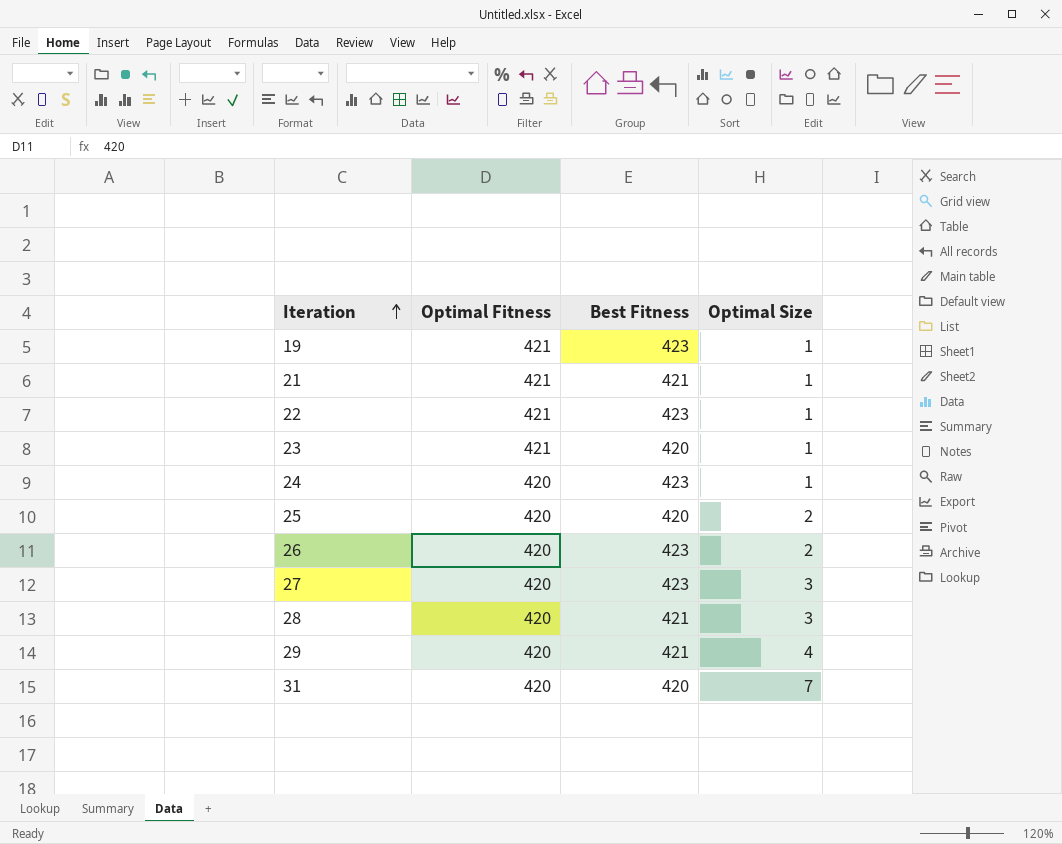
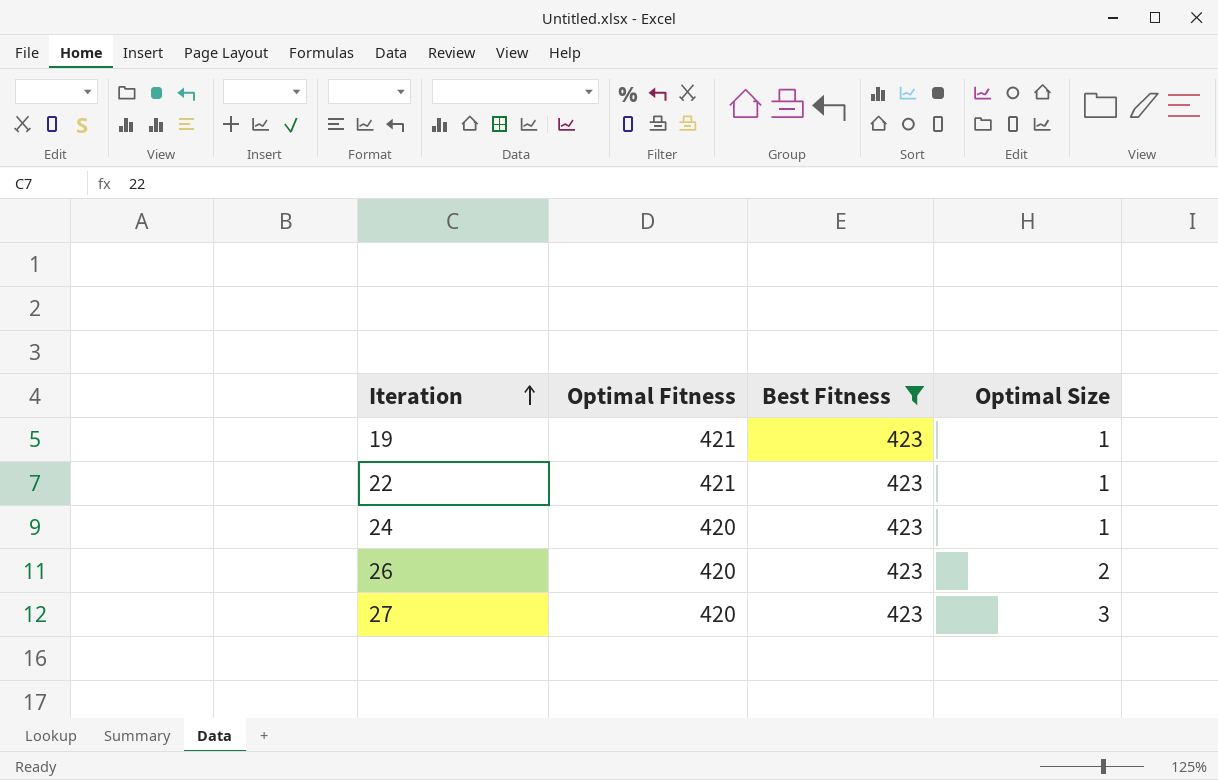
filter: none -> Best Fitness = 423

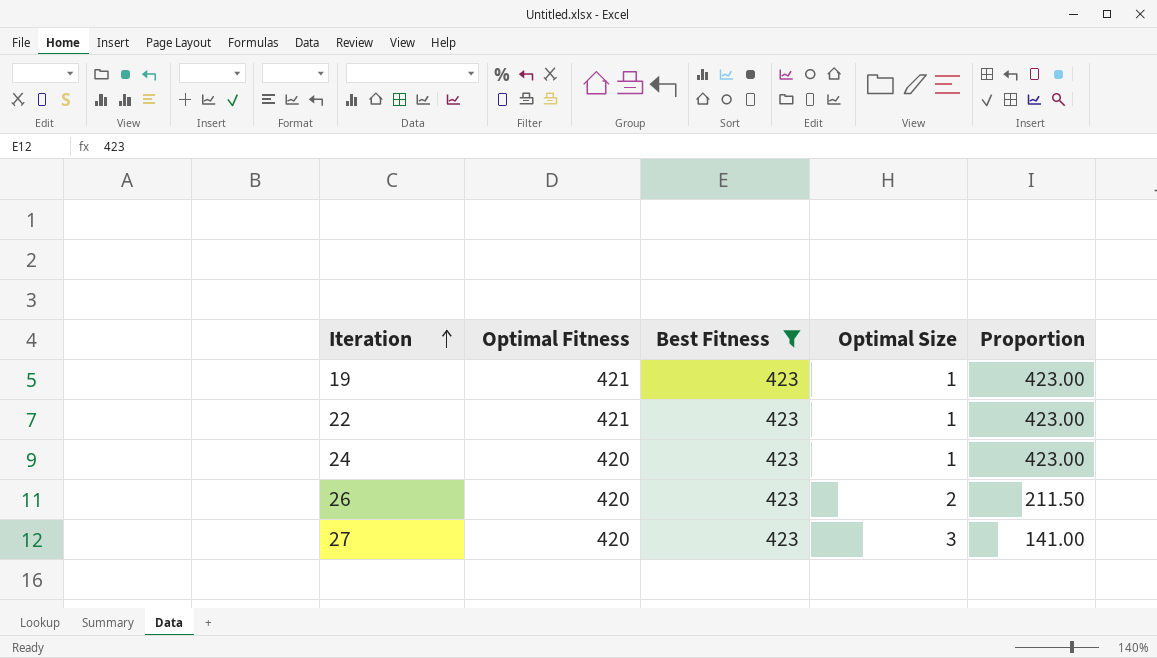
column Proportion | formula: none -> [Best Fitness] / [Optimal Size]

